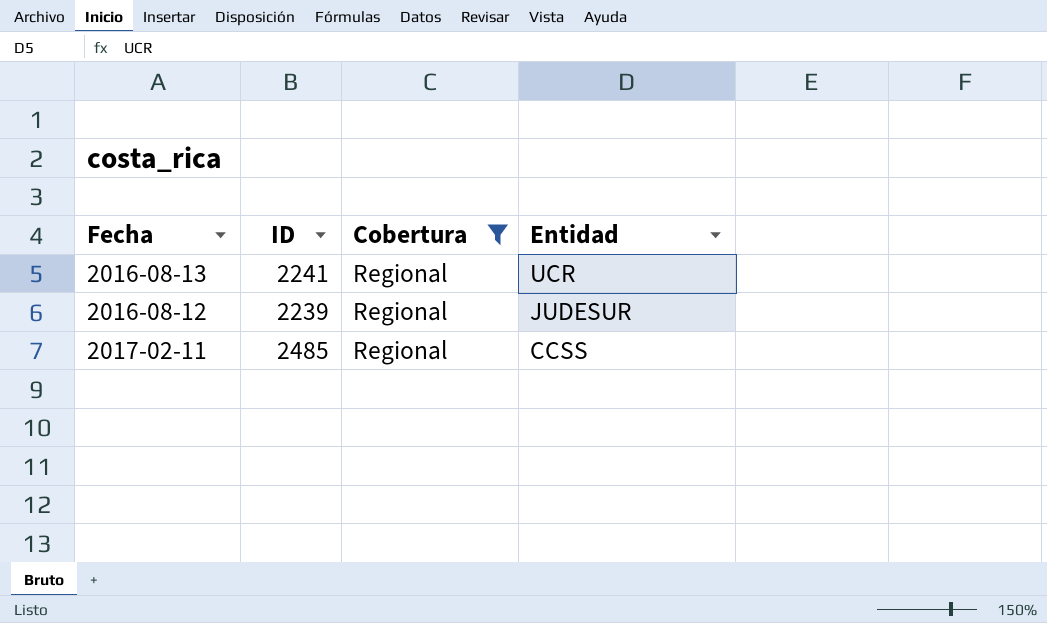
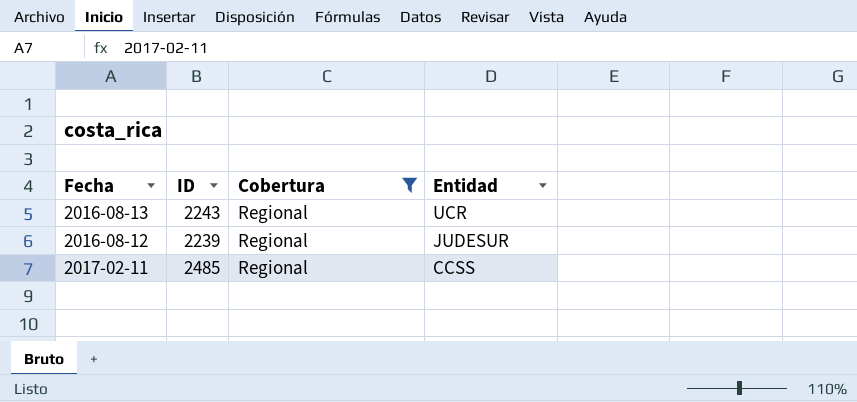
2016-08-13 | ID: 2241 -> 2243

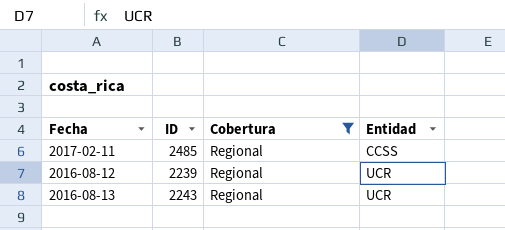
row order: Entidad descending -> Entidad ascending
2016-08-12 | Entidad: JUDESUR -> UCR

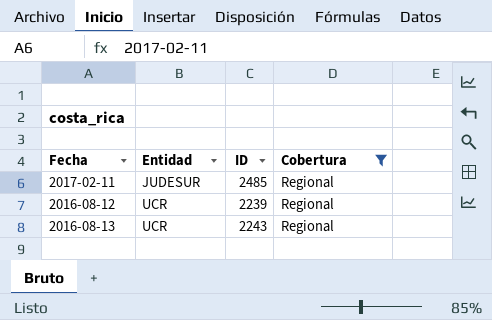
column Entidad | position: 4 -> 2
2017-02-11 | Entidad: CCSS -> JUDESUR

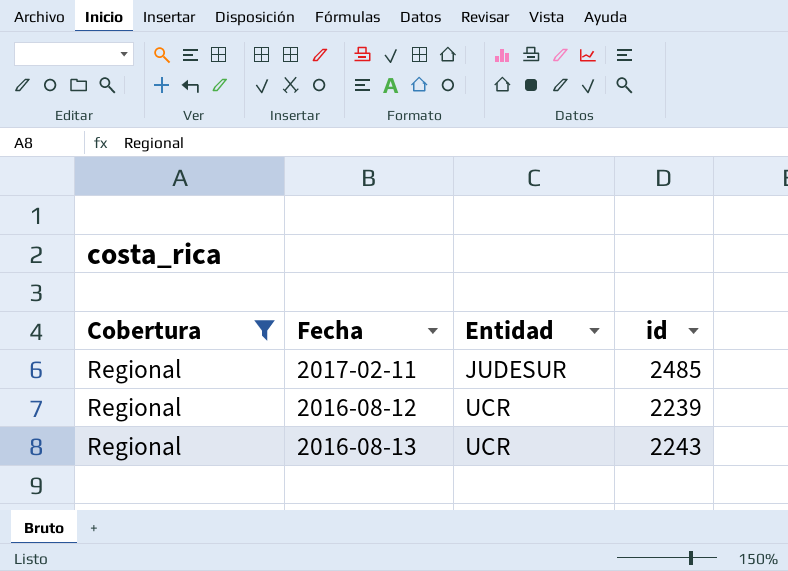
column Cobertura | position: 4 -> 1
column name: ID -> id

